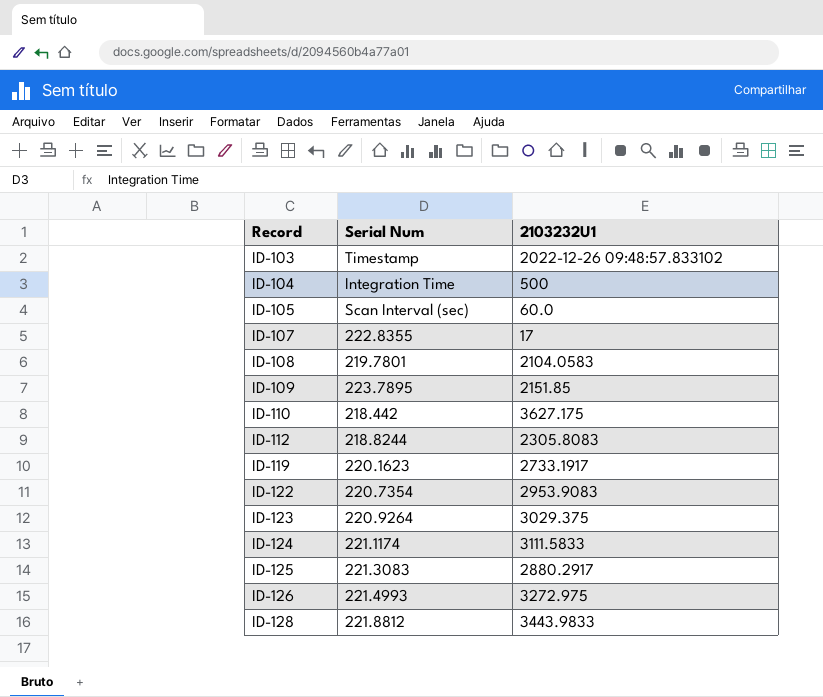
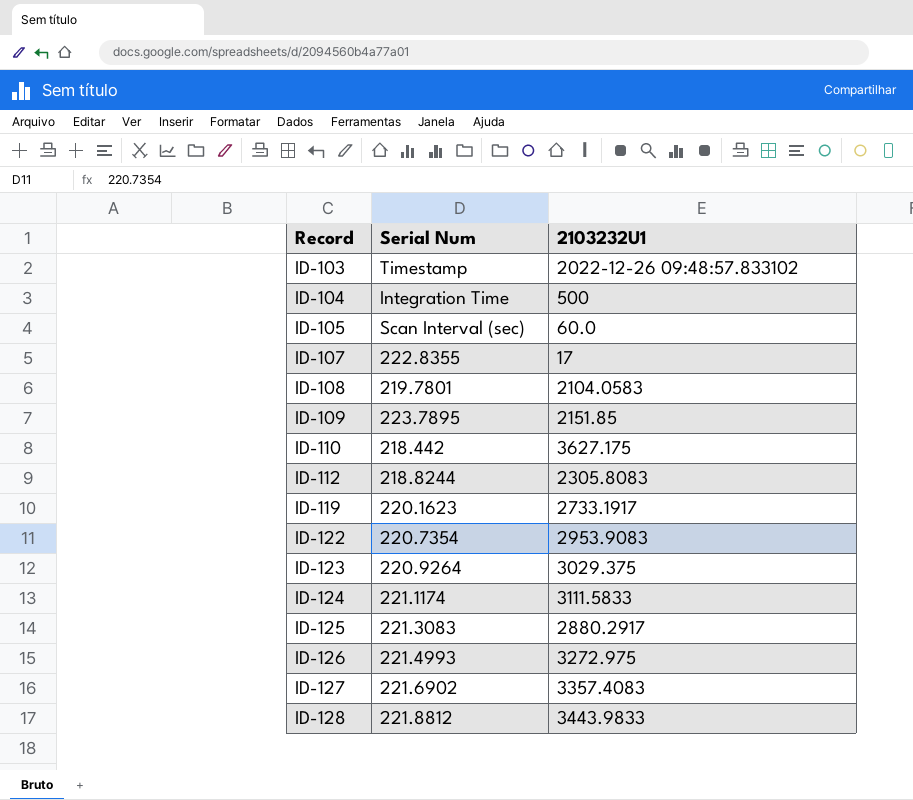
row ID-127: none -> 221.6902 | 3357.4083

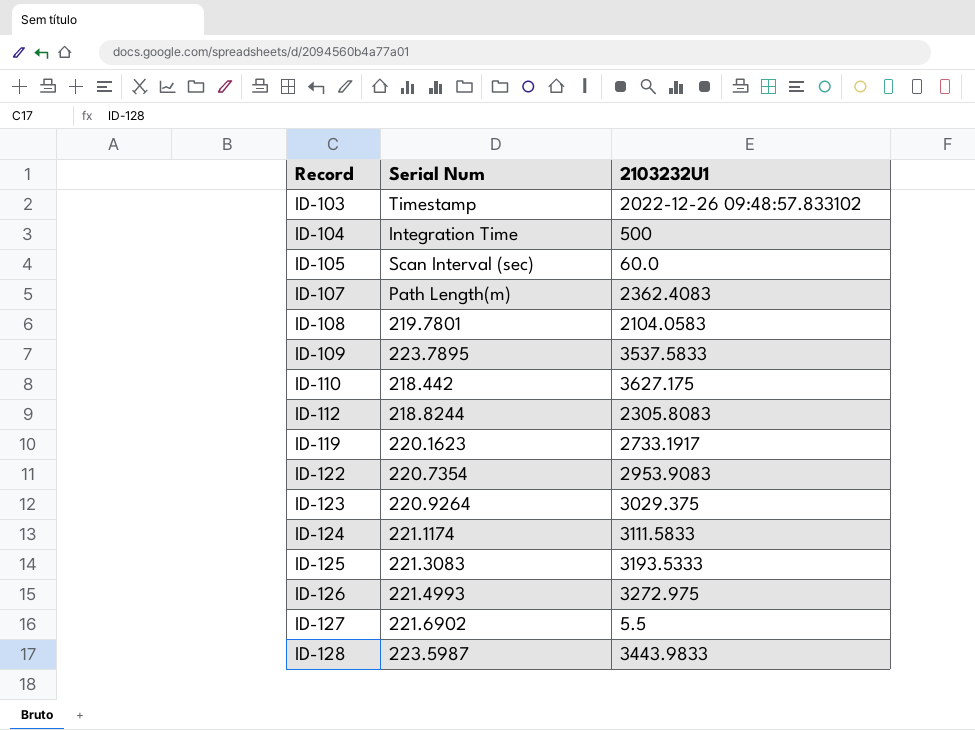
ID-107 | Serial Num: 222.8355 -> Path Length(m)
ID-107 | 2103232U1: 17 -> 2362.4083
ID-109 | 2103232U1: 2151.85 -> 3537.5833
ID-125 | 2103232U1: 2880.2917 -> 3193.5333
ID-127 | 2103232U1: 3357.4083 -> 5.5
ID-128 | Serial Num: 221.8812 -> 223.5987

